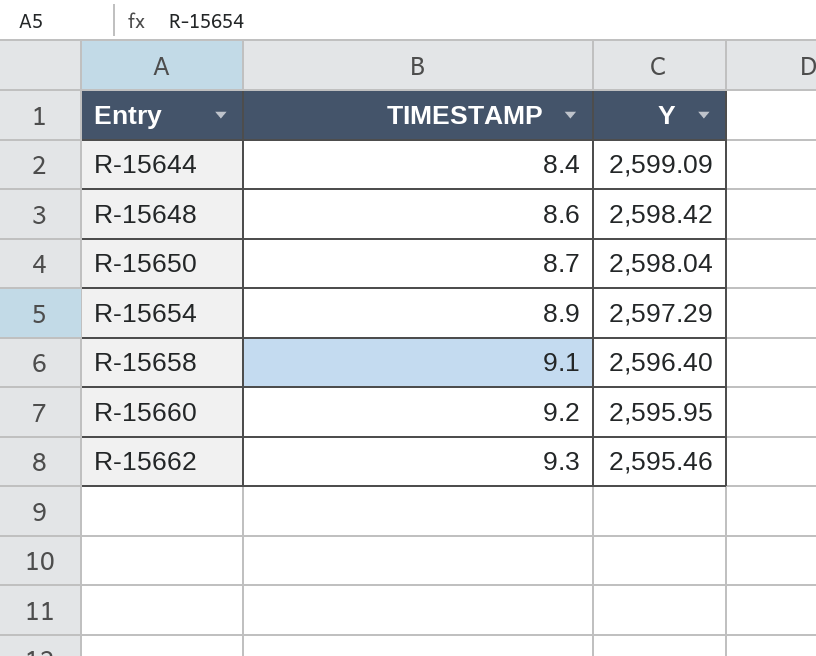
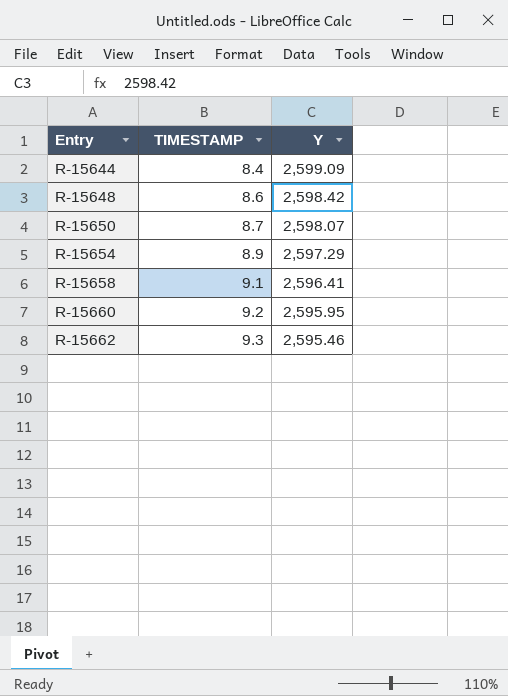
R-15650 | Y: 2,598.04 -> 2,598.07
R-15658 | Y: 2,596.40 -> 2,596.41

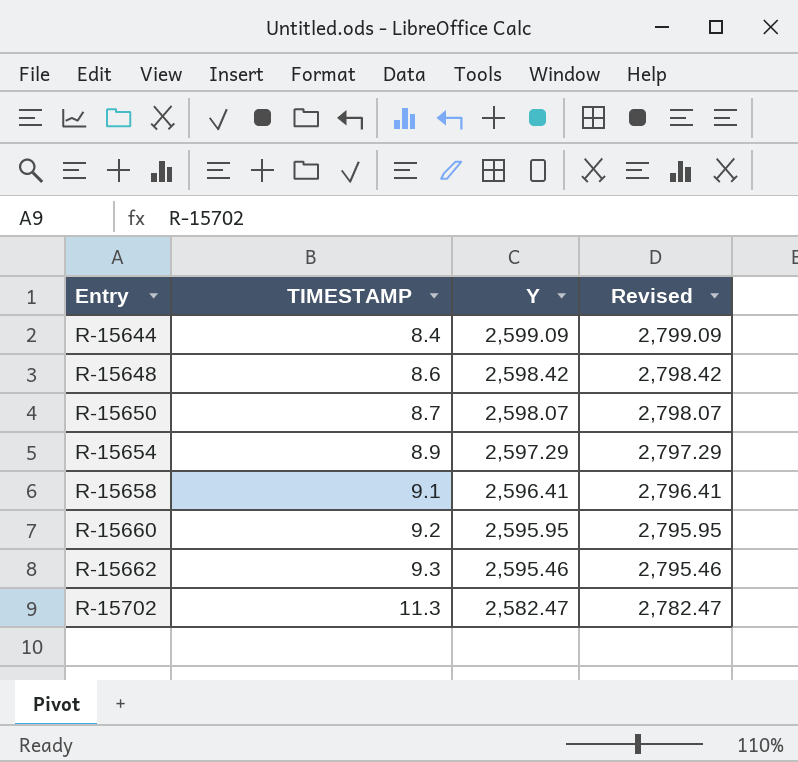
column Revised | formula: none -> [Y] + 200
row R-15702: none -> 11.3 | 2,582.47 | 2,782.47

